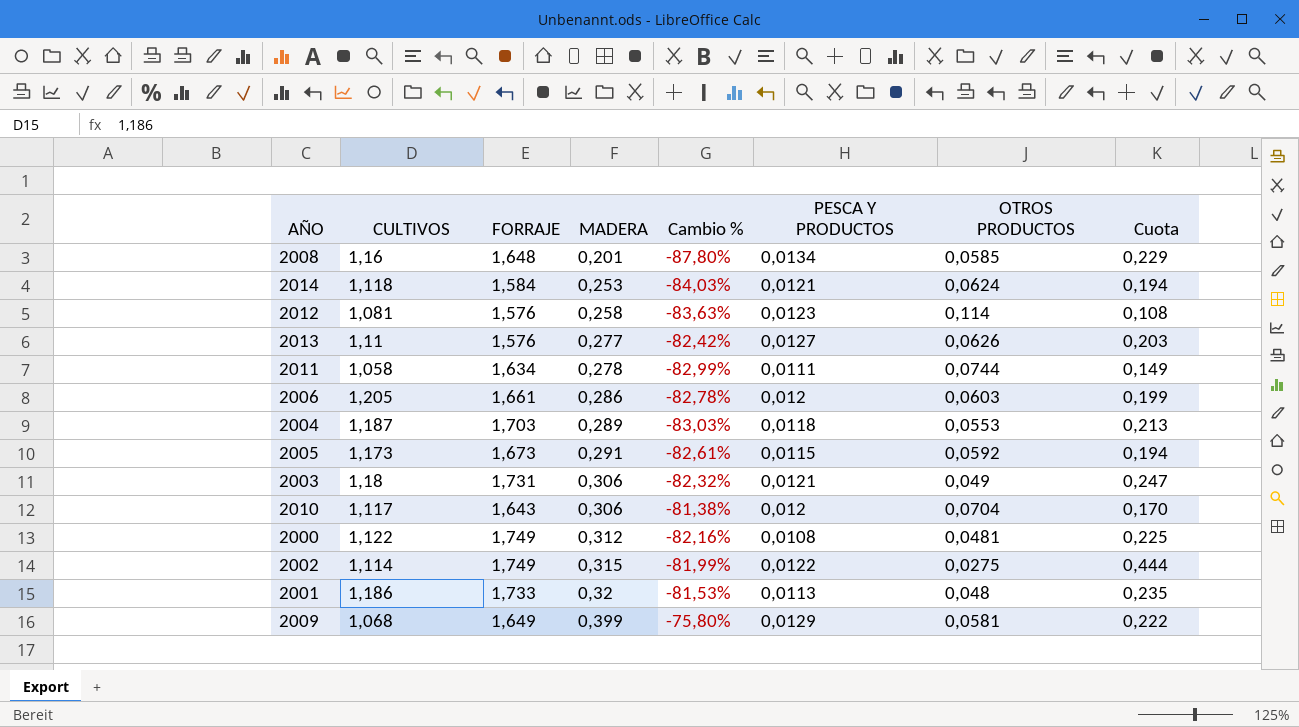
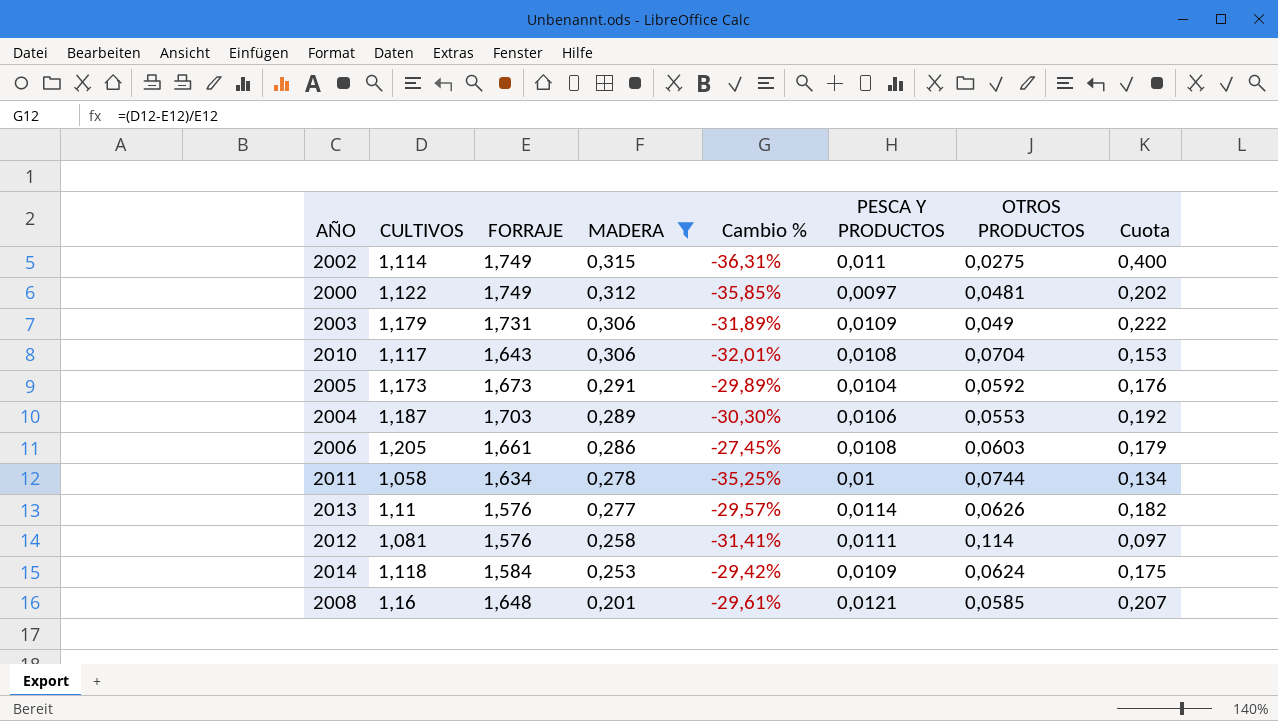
filter: none -> MADERA <= 0,315
row order: MADERA ascending -> MADERA descending
column Cambio % | formula: ([MADERA] - [FORRAJE]) / [FORRAJE] -> ([CULTIVOS] - [FORRAJE]) / [FORRAJE]
2002 | PESCA Y PRODUCTOS: 0,0122 -> 0,011
2002 | Cuota: 0,444 -> 0,400
2000 | PESCA Y PRODUCTOS: 0,0108 -> 0,0097
2000 | Cuota: 0,225 -> 0,202
2003 | CULTIVOS: 1,18 -> 1,179
2003 | PESCA Y PRODUCTOS: 0,0121 -> 0,0109
2003 | Cuota: 0,247 -> 0,222
2010 | PESCA Y PRODUCTOS: 0,012 -> 0,0108
2010 | Cuota: 0,170 -> 0,153
2005 | PESCA Y PRODUCTOS: 0,0115 -> 0,0104
2005 | Cuota: 0,194 -> 0,176
2004 | PESCA Y PRODUCTOS: 0,0118 -> 0,0106
2004 | Cuota: 0,213 -> 0,192
2006 | PESCA Y PRODUCTOS: 0,012 -> 0,0108
2006 | Cuota: 0,199 -> 0,179
2011 | PESCA Y PRODUCTOS: 0,0111 -> 0,01
2011 | Cuota: 0,149 -> 0,134
2013 | PESCA Y PRODUCTOS: 0,0127 -> 0,0114
2013 | Cuota: 0,203 -> 0,182
2012 | PESCA Y PRODUCTOS: 0,0123 -> 0,0111
2012 | Cuota: 0,108 -> 0,097
2014 | PESCA Y PRODUCTOS: 0,0121 -> 0,0109
2014 | Cuota: 0,194 -> 0,175
2008 | PESCA Y PRODUCTOS: 0,0134 -> 0,0121
2008 | Cuota: 0,229 -> 0,207

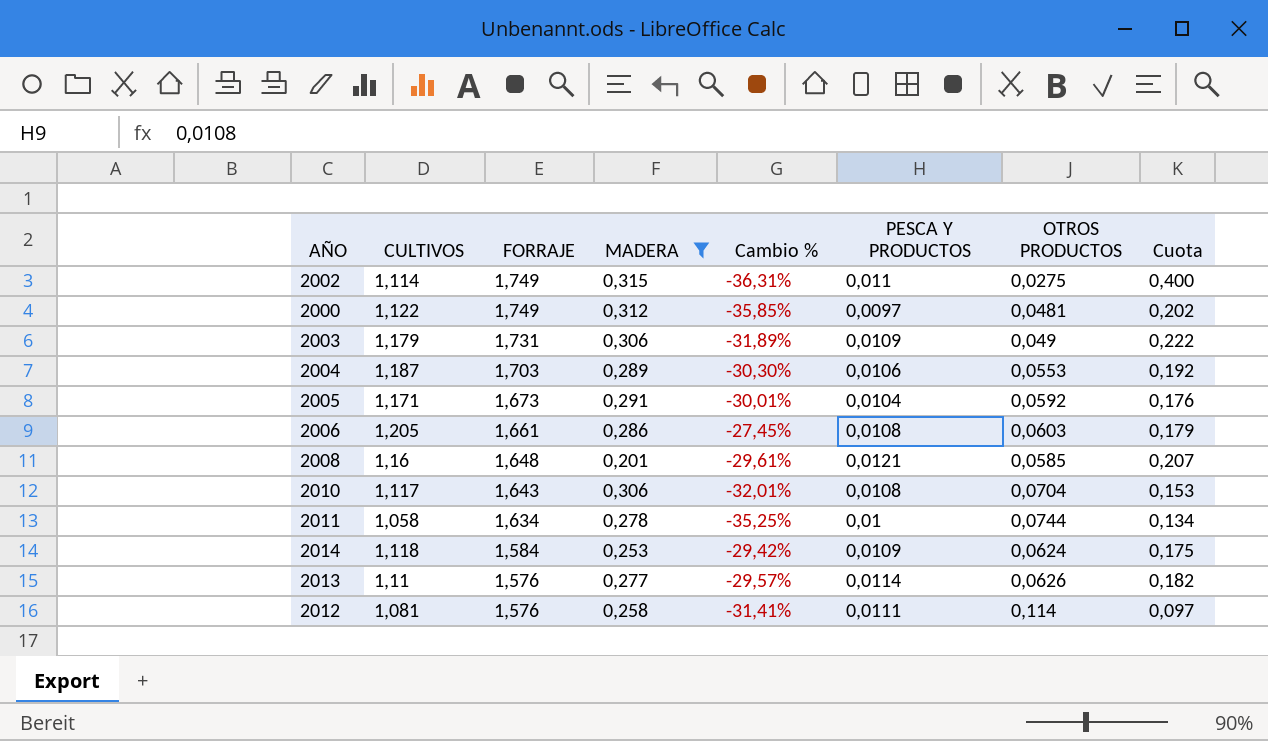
row order: MADERA descending -> FORRAJE descending
2005 | CULTIVOS: 1,173 -> 1,171
2005 | Cambio %: -29,89% -> -30,01%

